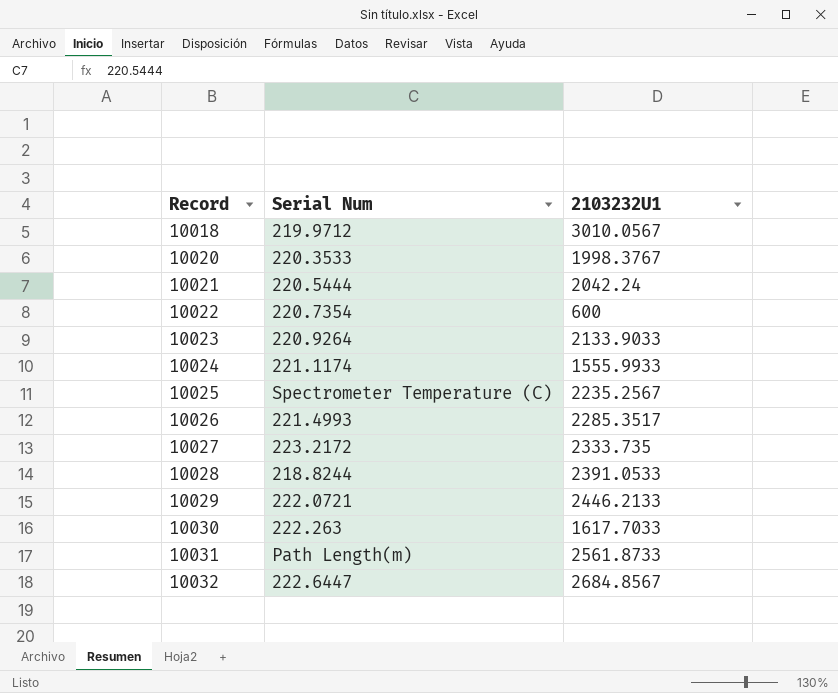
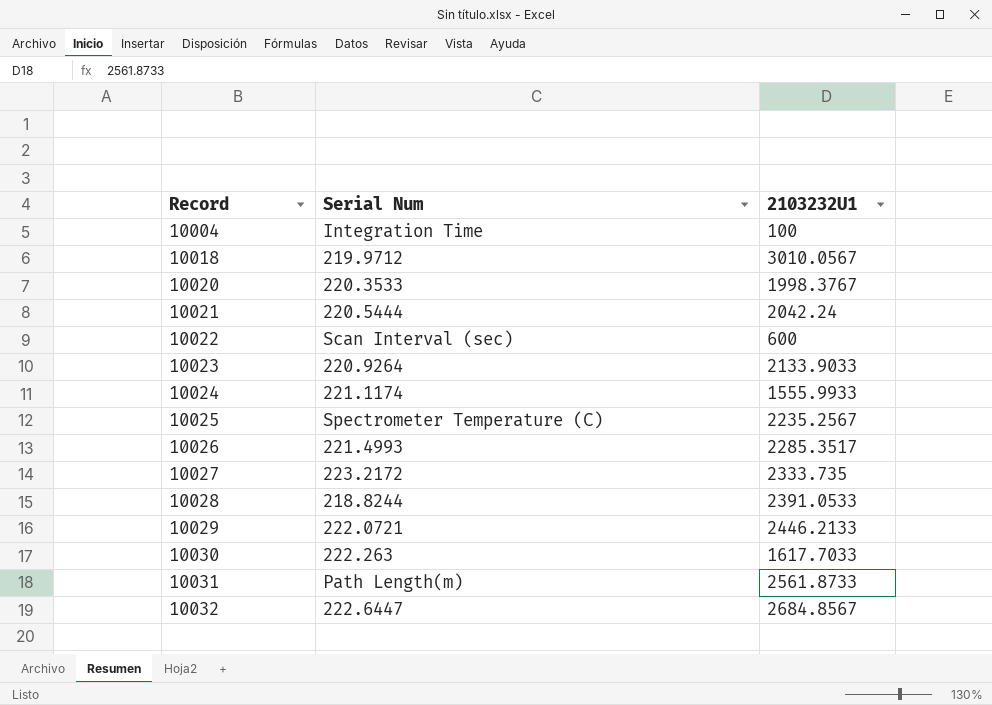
row 10004: none -> Integration Time | 100
10022 | Serial Num: 220.7354 -> Scan Interval (sec)

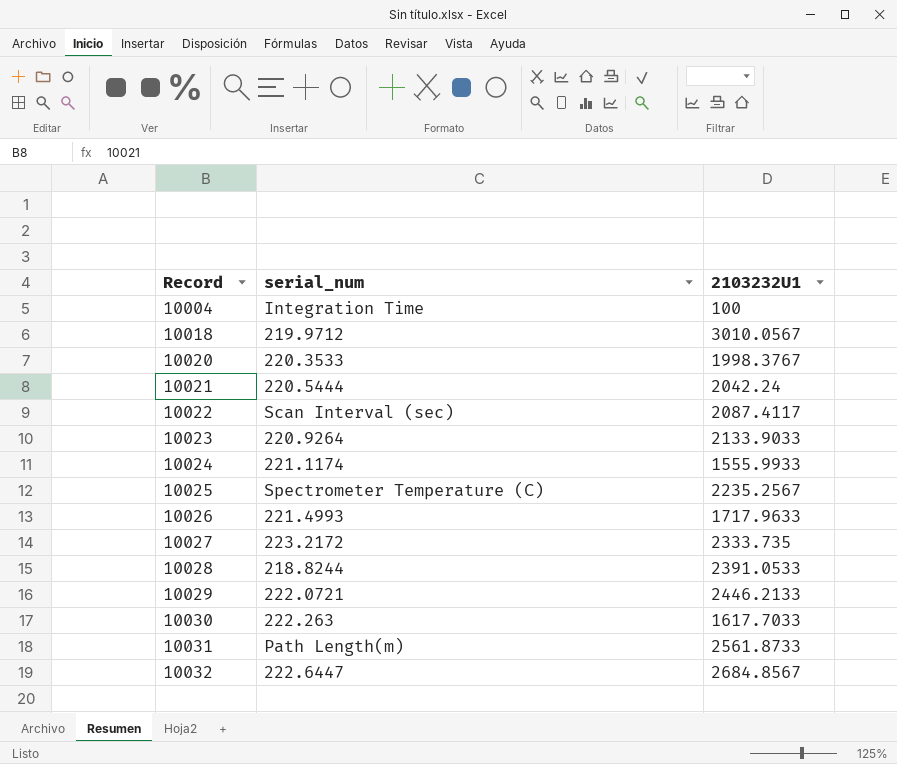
column name: Serial Num -> serial_num
10022 | 2103232U1: 600 -> 2087.4117
10026 | 2103232U1: 2285.3517 -> 1717.9633

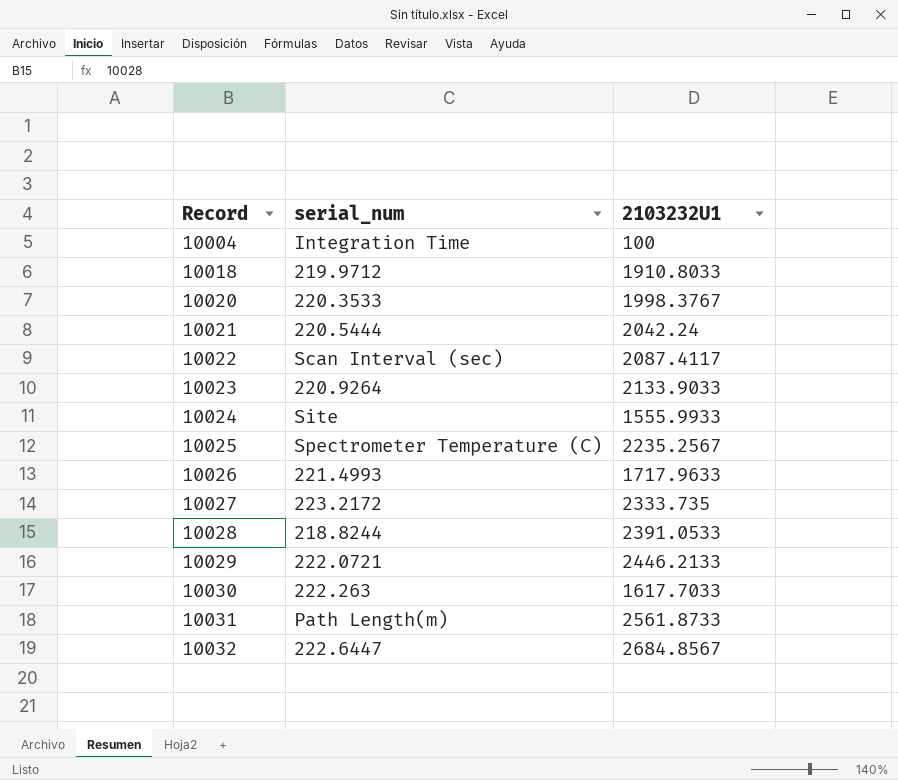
10018 | 2103232U1: 3010.0567 -> 1910.8033
10024 | serial_num: 221.1174 -> Site

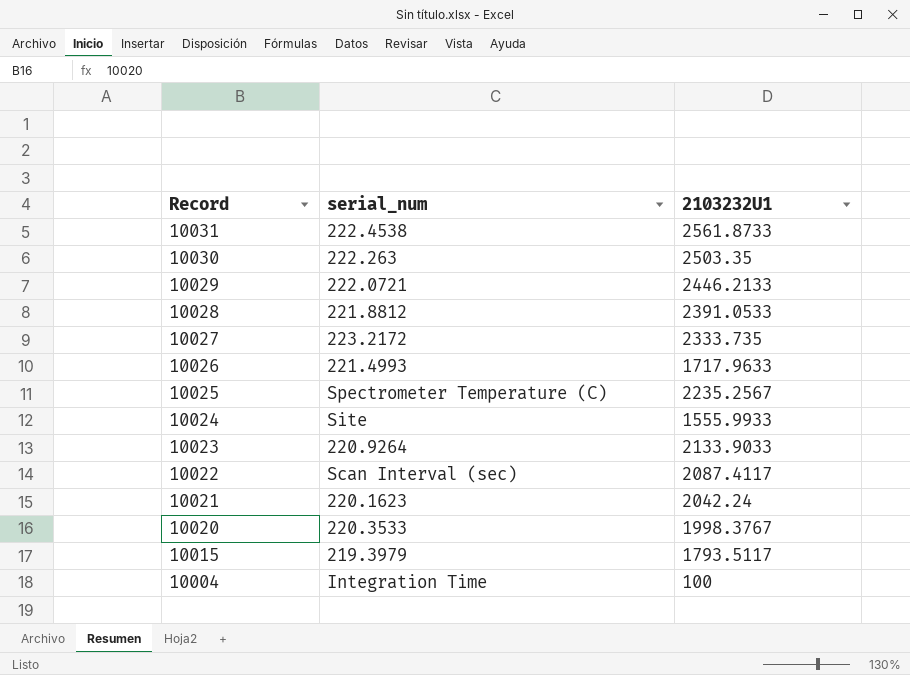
row order: Record ascending -> Record descending
row 10018: 219.9712 | 1910.8033 -> none
row 10032: 222.6447 | 2684.8567 -> none
10031 | serial_num: Path Length(m) -> 222.4538
10030 | 2103232U1: 1617.7033 -> 2503.35
10028 | serial_num: 218.8244 -> 221.8812
10021 | serial_num: 220.5444 -> 220.1623
row 10015: none -> 219.3979 | 1793.5117

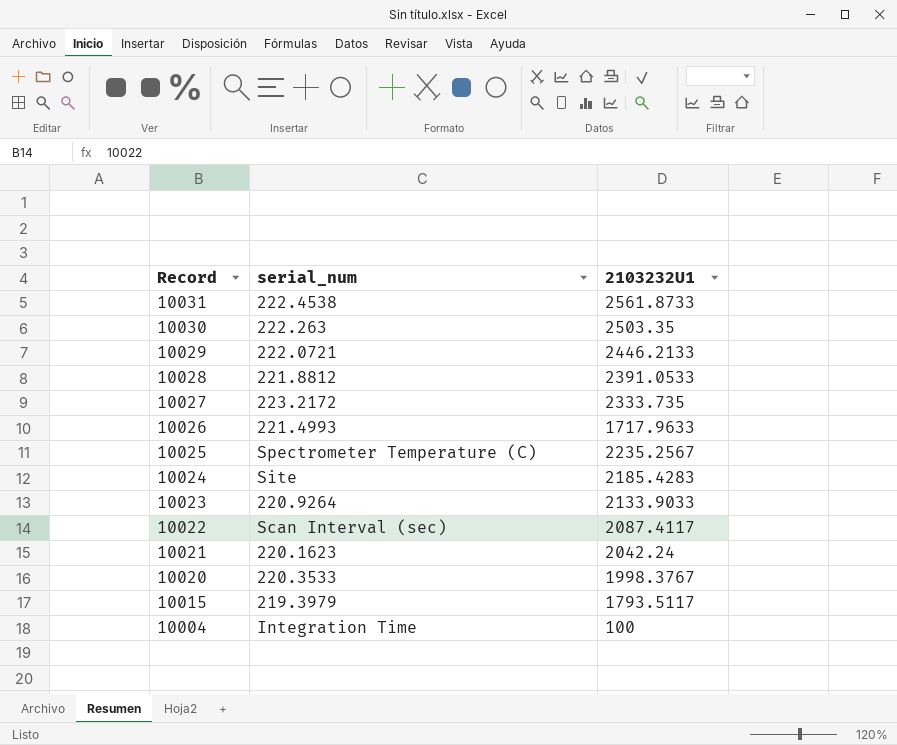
10024 | 2103232U1: 1555.9933 -> 2185.4283

